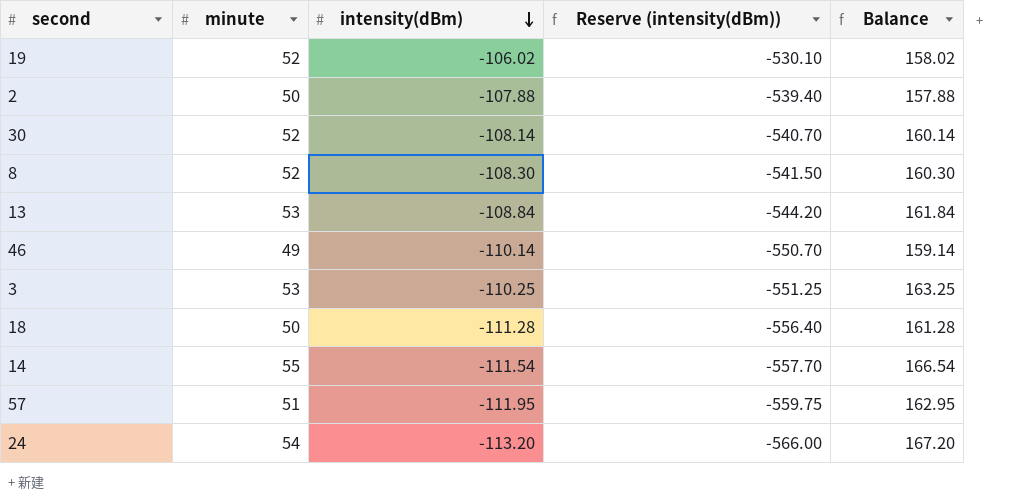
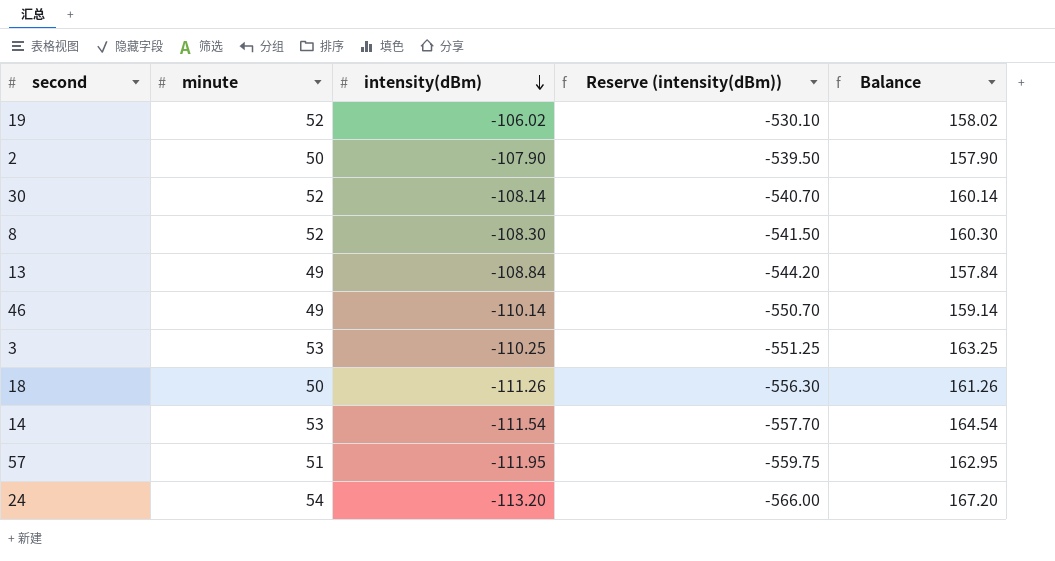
2 | intensity(dBm): -107.88 -> -107.90
2 | Reserve (intensity(dBm)): -539.40 -> -539.50
2 | Balance: 157.88 -> 157.90
13 | minute: 53 -> 49
13 | Balance: 161.84 -> 157.84
18 | intensity(dBm): -111.28 -> -111.26
18 | Reserve (intensity(dBm)): -556.40 -> -556.30
18 | Balance: 161.28 -> 161.26
14 | minute: 55 -> 53
14 | Balance: 166.54 -> 164.54

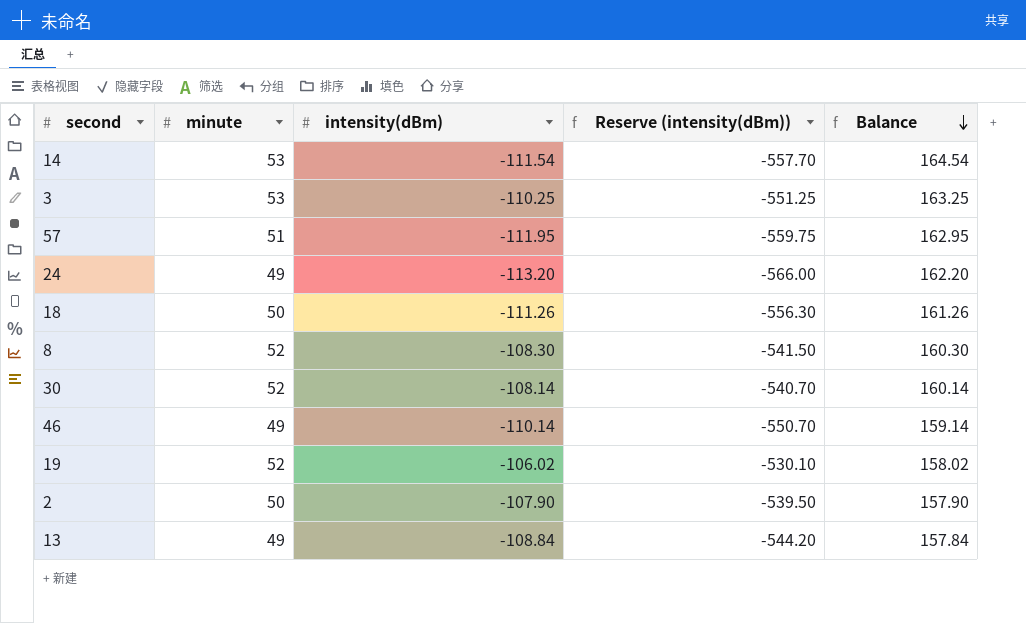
row order: intensity(dBm) descending -> Balance descending
24 | minute: 54 -> 49
24 | Balance: 167.20 -> 162.20

